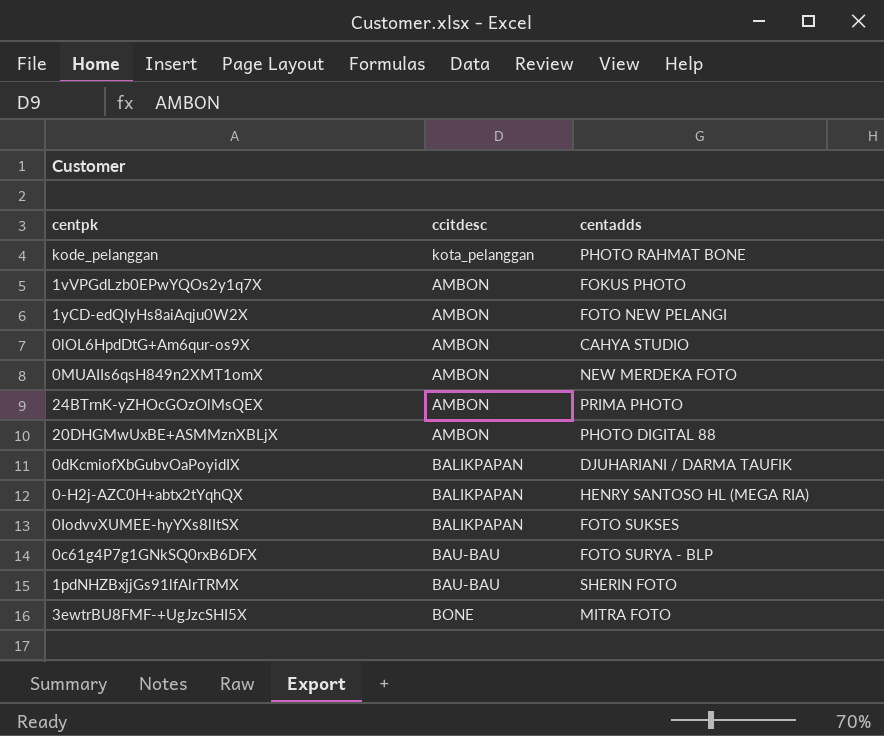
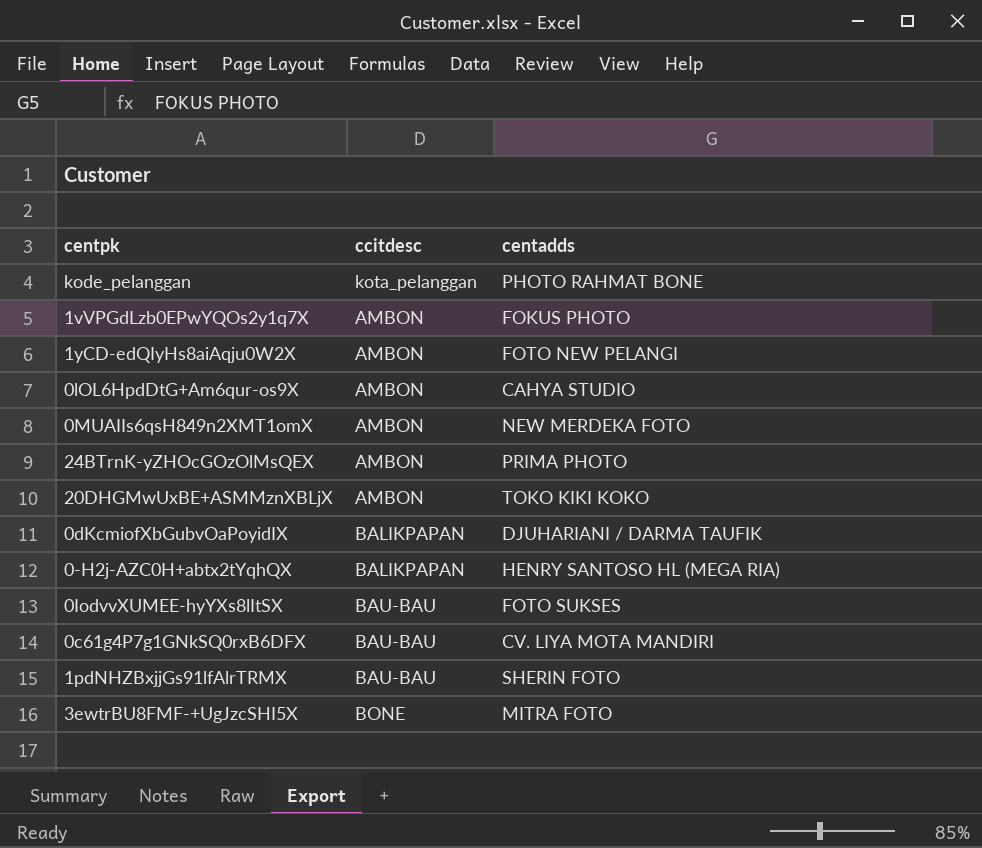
20DHGMwUxBE+ASMMznXBLjX | centadds: PHOTO DIGITAL 88 -> TOKO KIKI KOKO
0IodvvXUMEE-hyYXs8lItSX | ccitdesc: BALIKPAPAN -> BAU-BAU
0c61g4P7g1GNkSQ0rxB6DFX | centadds: FOTO SURYA - BLP -> CV. LIYA MOTA MANDIRI

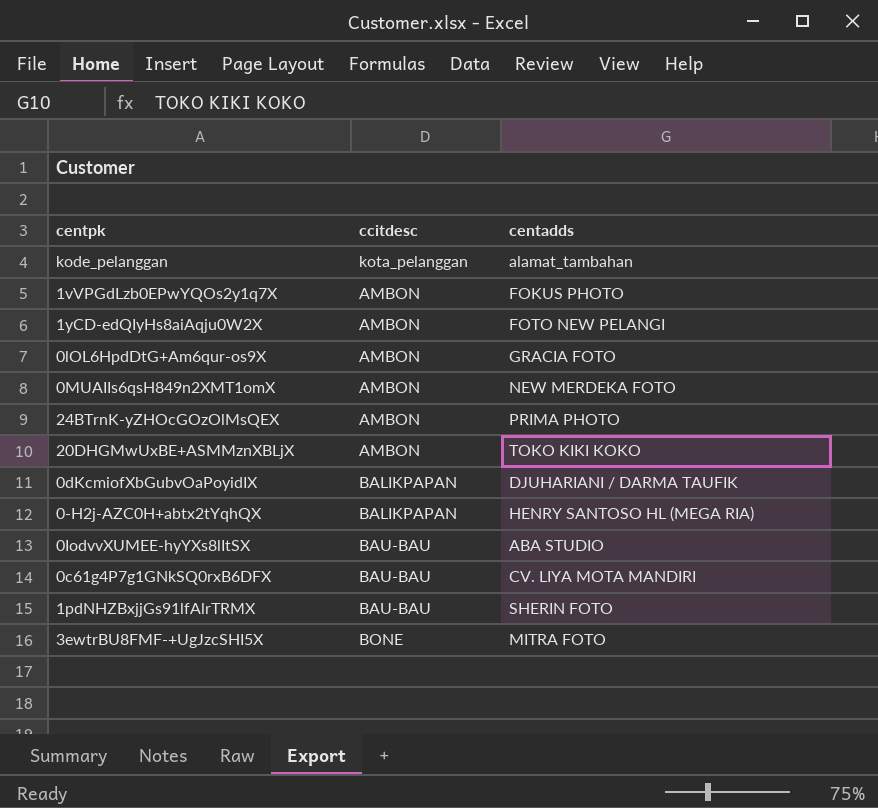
kode_pelanggan | centadds: PHOTO RAHMAT BONE -> alamat_tambahan
0lOL6HpdDtG+Am6qur-os9X | centadds: CAHYA STUDIO -> GRACIA FOTO
0IodvvXUMEE-hyYXs8lItSX | centadds: FOTO SUKSES -> ABA STUDIO

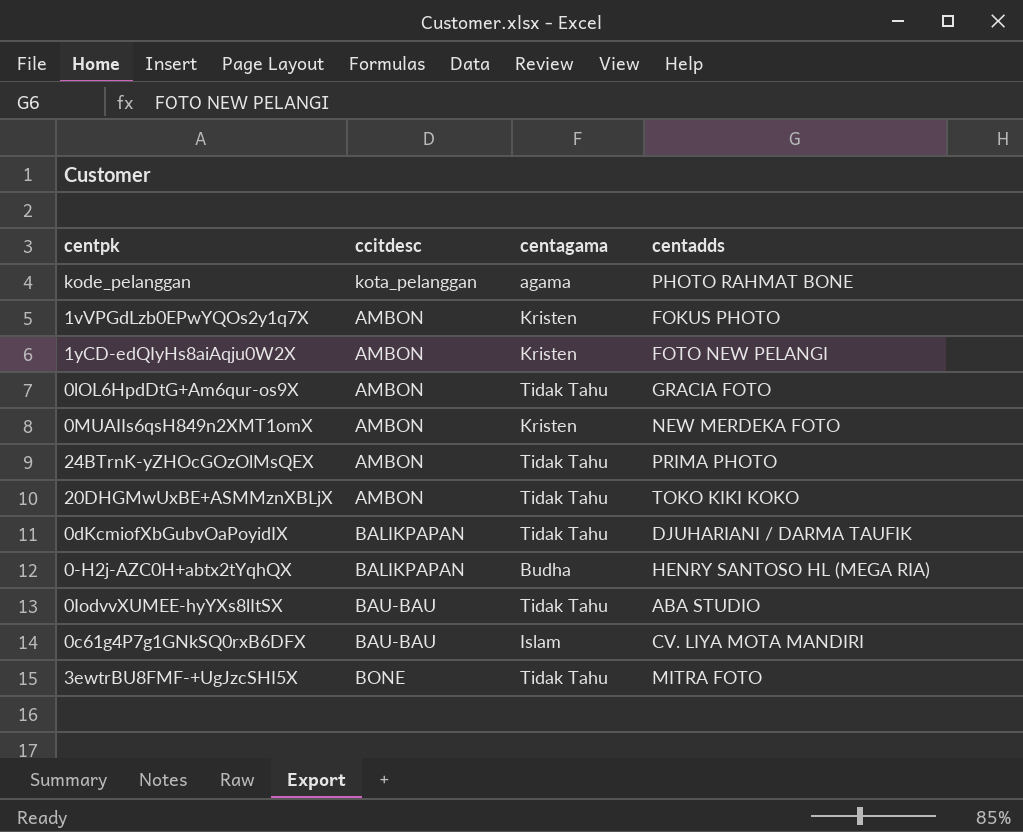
column centagama | position: none -> 3
row 1pdNHZBxjjGs91lfAlrTRMX: BAU-BAU | SHERIN FOTO -> none
kode_pelanggan | centadds: alamat_tambahan -> PHOTO RAHMAT BONE

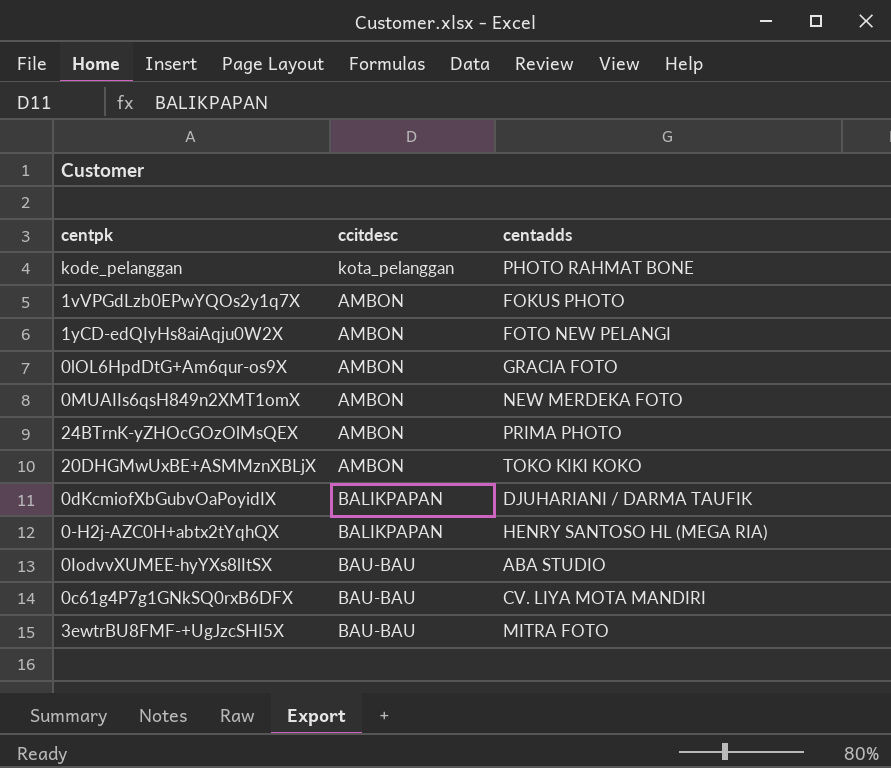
column centagama | position: 3 -> none
3ewtrBU8FMF-+UgJzcSHI5X | ccitdesc: BONE -> BAU-BAU

